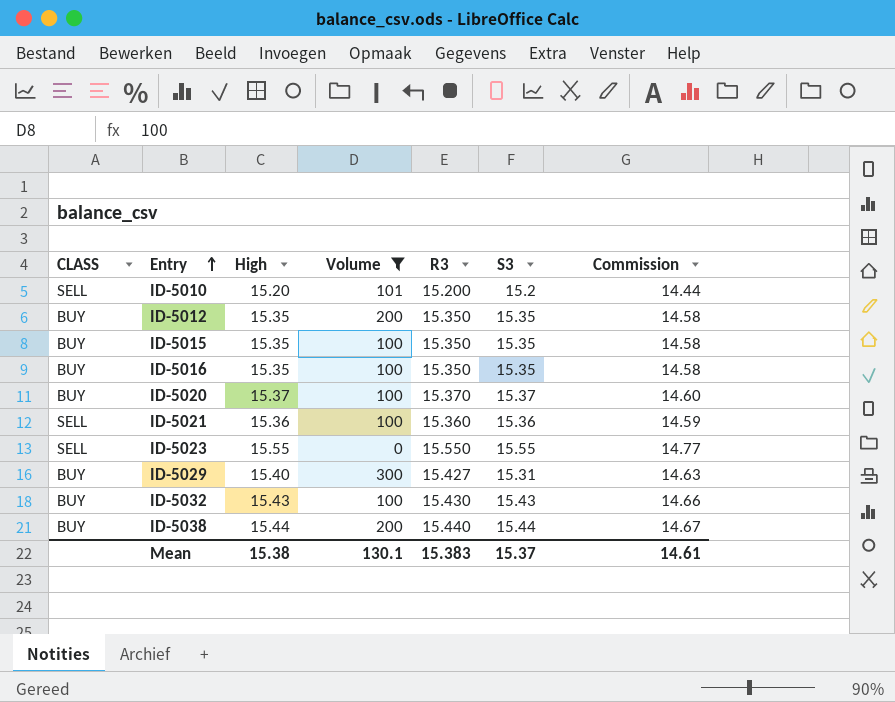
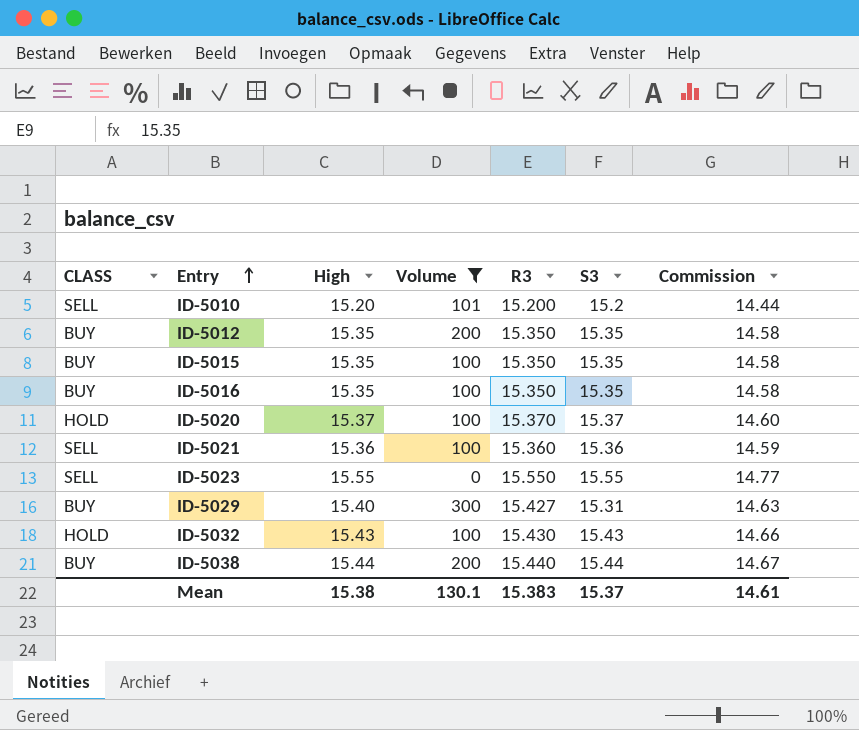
ID-5020 | CLASS: BUY -> HOLD
ID-5032 | CLASS: BUY -> HOLD

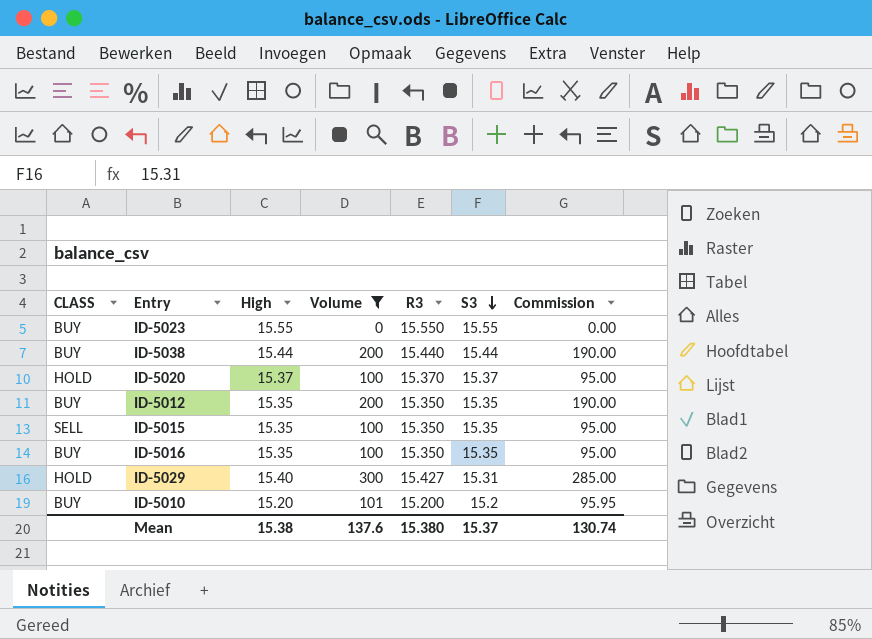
row order: Entry ascending -> S3 descending
column Commission | formula: [High] * 0.95 -> [Volume] * 0.95
row ID-5021: SELL | 15.36 | 100 | 15.360 | 15.36 | 14.59 -> none
row ID-5032: HOLD | 15.43 | 100 | 15.430 | 15.43 | 14.66 -> none
ID-5023 | CLASS: SELL -> BUY
ID-5015 | CLASS: BUY -> SELL
ID-5029 | CLASS: BUY -> HOLD
ID-5010 | CLASS: SELL -> BUY
Mean | Volume: 130.1 -> 137.6
Mean | R3: 15.383 -> 15.380
Mean | Commission: 14.61 -> 130.74

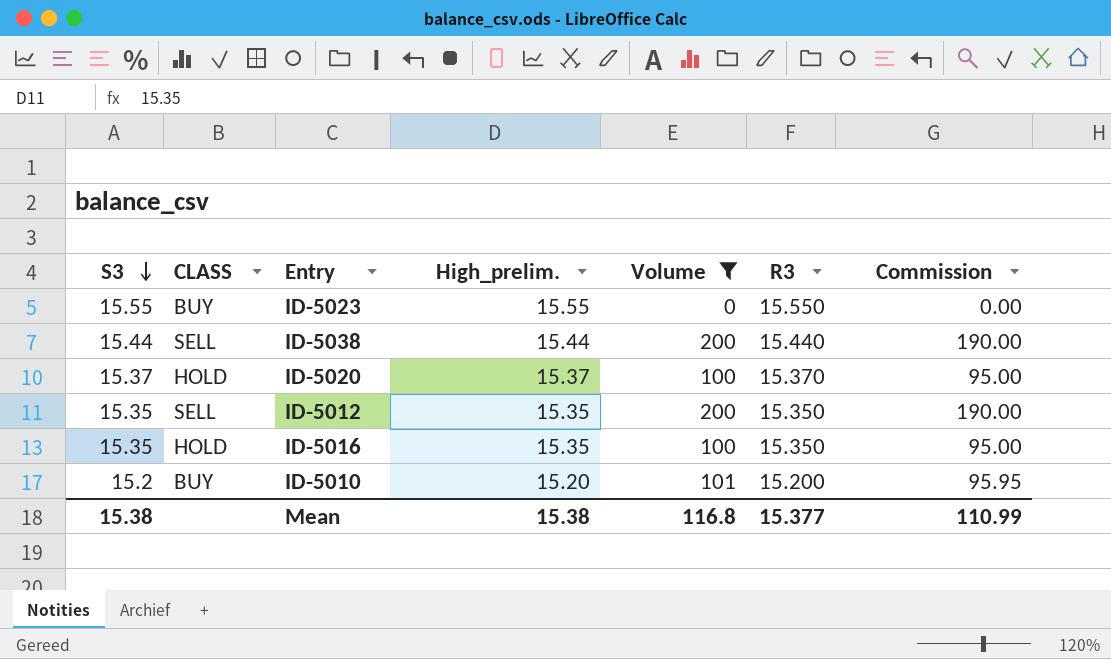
column S3 | position: 6 -> 1
column name: High -> High_prelim.
row ID-5015: SELL | 15.35 | 100 | 15.350 | 15.35 | 95.00 -> none
row ID-5029: HOLD | 15.40 | 300 | 15.427 | 15.31 | 285.00 -> none
ID-5038 | CLASS: BUY -> SELL
ID-5012 | CLASS: BUY -> SELL
ID-5016 | CLASS: BUY -> HOLD
Mean | S3: 15.37 -> 15.38
Mean | Volume: 137.6 -> 116.8
Mean | R3: 15.380 -> 15.377
Mean | Commission: 130.74 -> 110.99

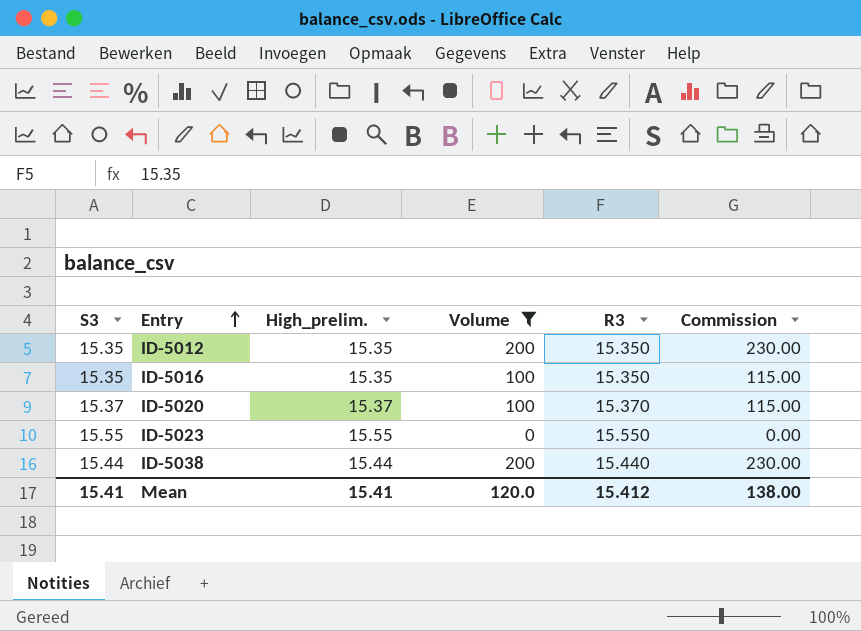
row order: S3 descending -> Entry ascending
column CLASS | position: 2 -> none
column Commission | formula: [Volume] * 0.95 -> [Volume] * 1.15
row ID-5010: 15.2 | BUY | 15.20 | 101 | 15.200 | 95.95 -> none
Mean | S3: 15.38 -> 15.41
Mean | High_prelim.: 15.38 -> 15.41
Mean | Volume: 116.8 -> 120.0
Mean | R3: 15.377 -> 15.412
Mean | Commission: 110.99 -> 138.00

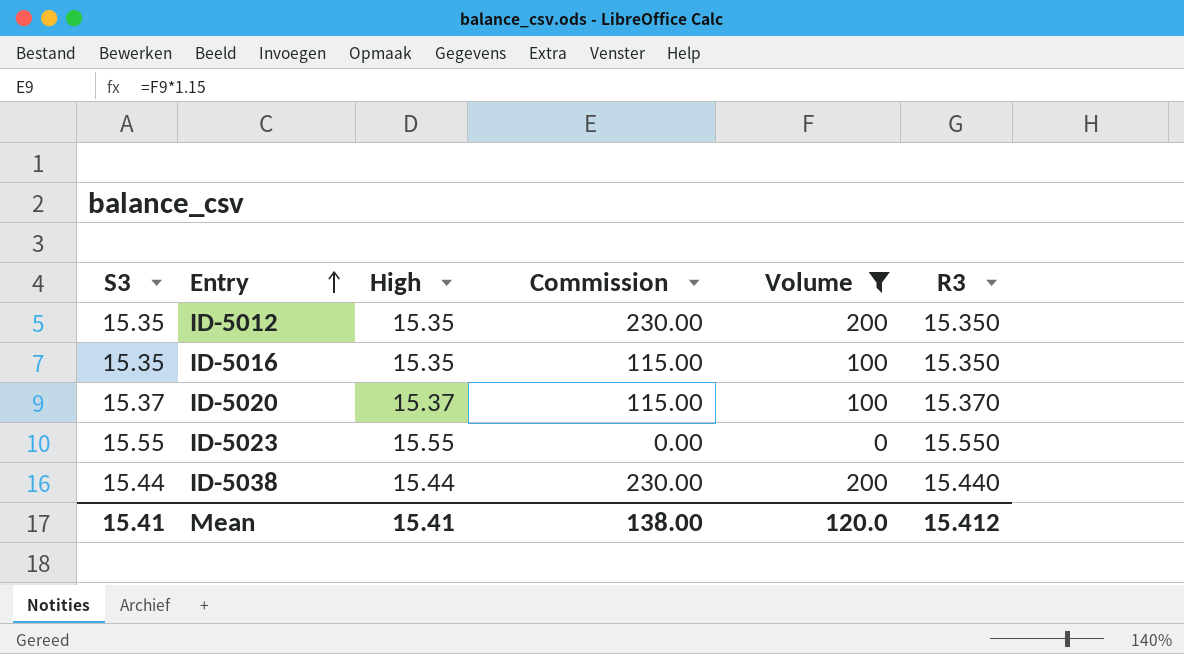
column name: High_prelim. -> High
column Commission | position: 6 -> 4

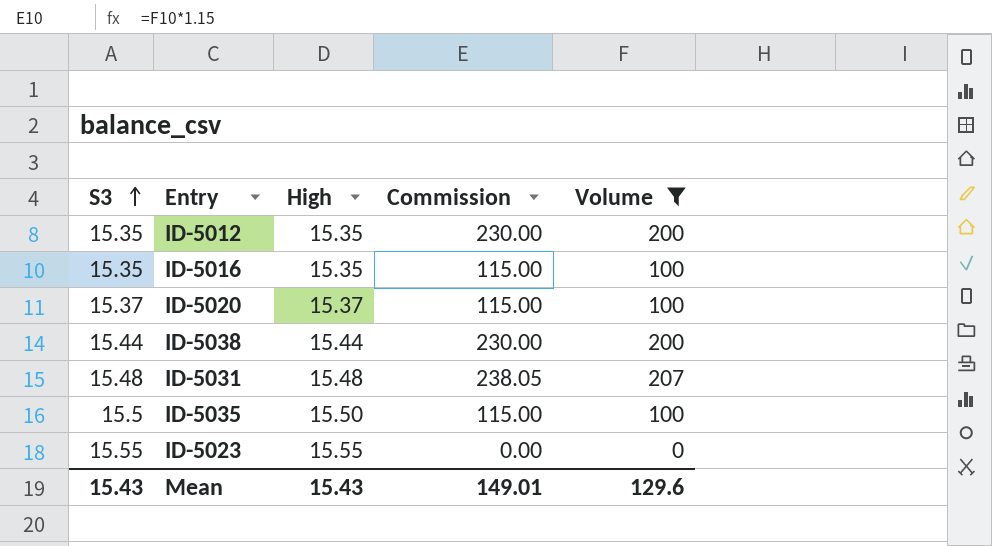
row order: Entry ascending -> S3 ascending
column R3 | position: 6 -> none
row ID-5031: none -> 15.48 | 15.48 | 238.05 | 207
row ID-5035: none -> 15.5 | 15.50 | 115.00 | 100
Mean | S3: 15.41 -> 15.43
Mean | High: 15.41 -> 15.43
Mean | Commission: 138.00 -> 149.01
Mean | Volume: 120.0 -> 129.6

